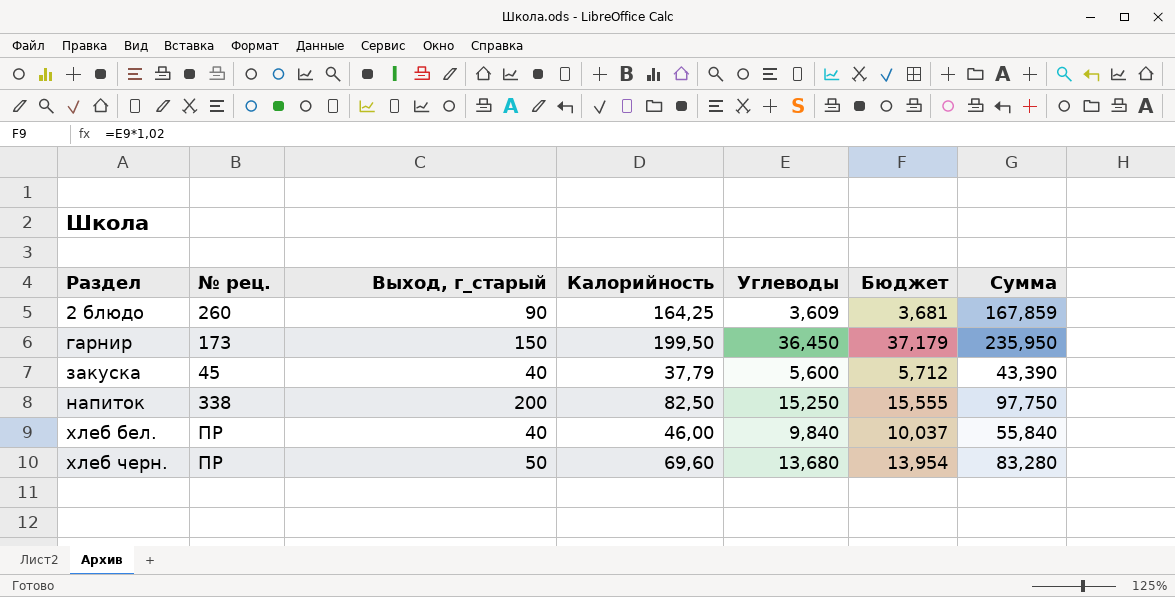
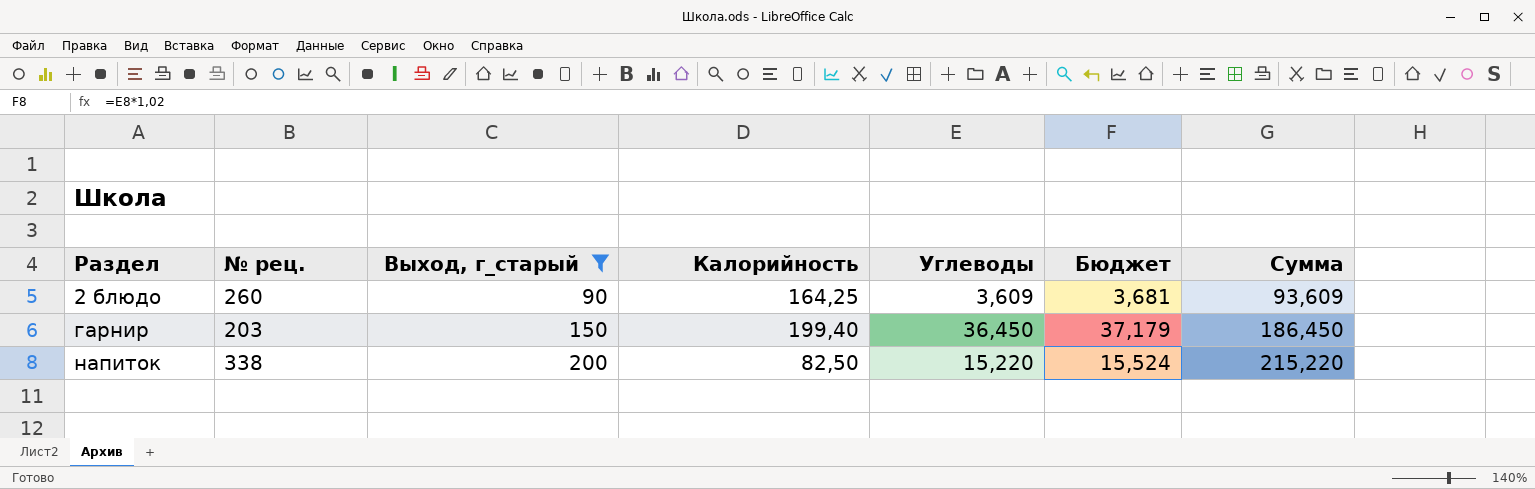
filter: none -> Выход, г_старый >= 90
column Сумма | formula: [Калорийность] + [Углеводы] -> [Выход, г_старый] + [Углеводы]
гарнир | № рец.: 173 -> 203
гарнир | Калорийность: 199,50 -> 199,40
напиток | Углеводы: 15,250 -> 15,220
напиток | Бюджет: 15,555 -> 15,524

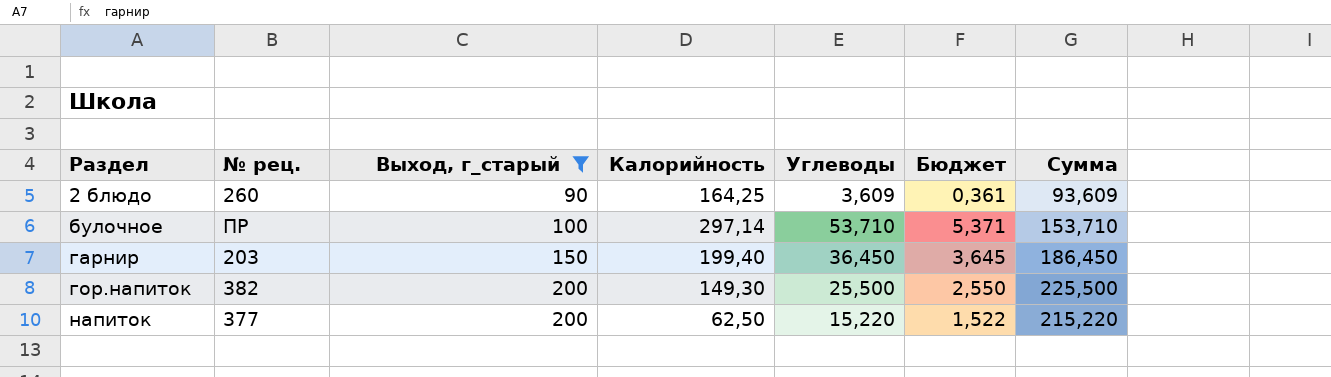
column Бюджет | formula: [Углеводы] * 1,02 -> [Углеводы] * 0,1
row булочное: none -> ПР | 100 | 297,14 | 53,710 | 5,371 | 153,710
row гор.напиток: none -> 382 | 200 | 149,30 | 25,500 | 2,550 | 225,500
напиток | № рец.: 338 -> 377
напиток | Калорийность: 82,50 -> 62,50

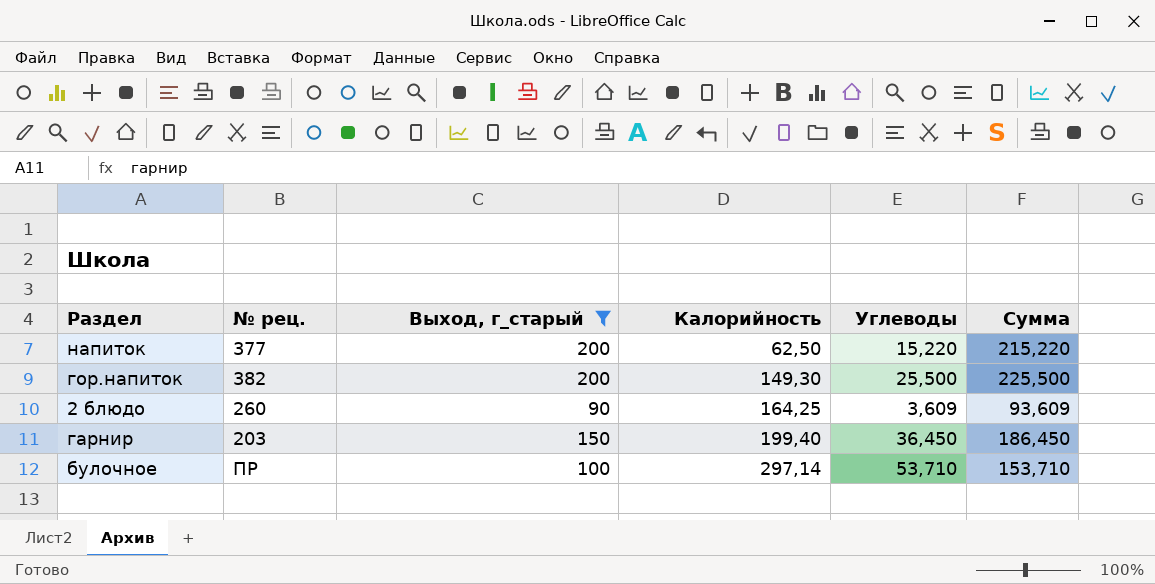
row order: Раздел ascending -> Калорийность ascending
column Бюджет | formula: [Углеводы] * 0,1 -> none

